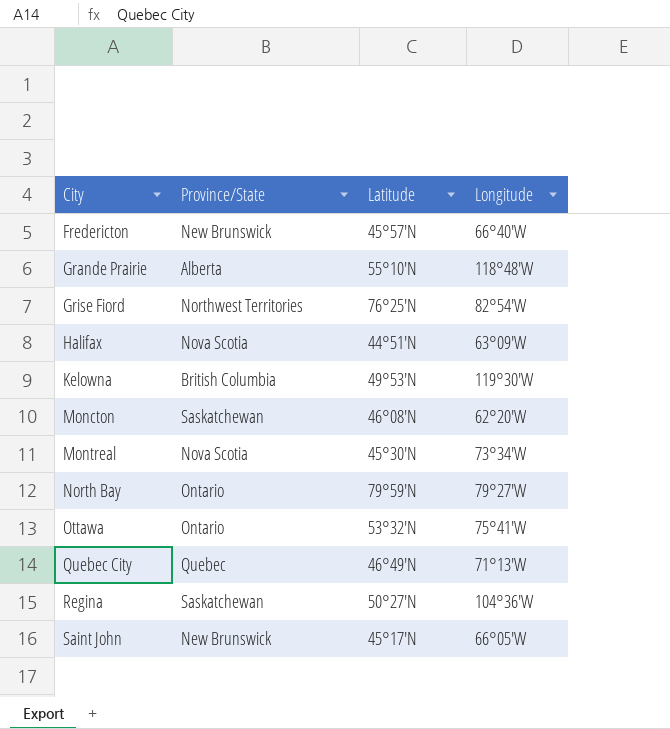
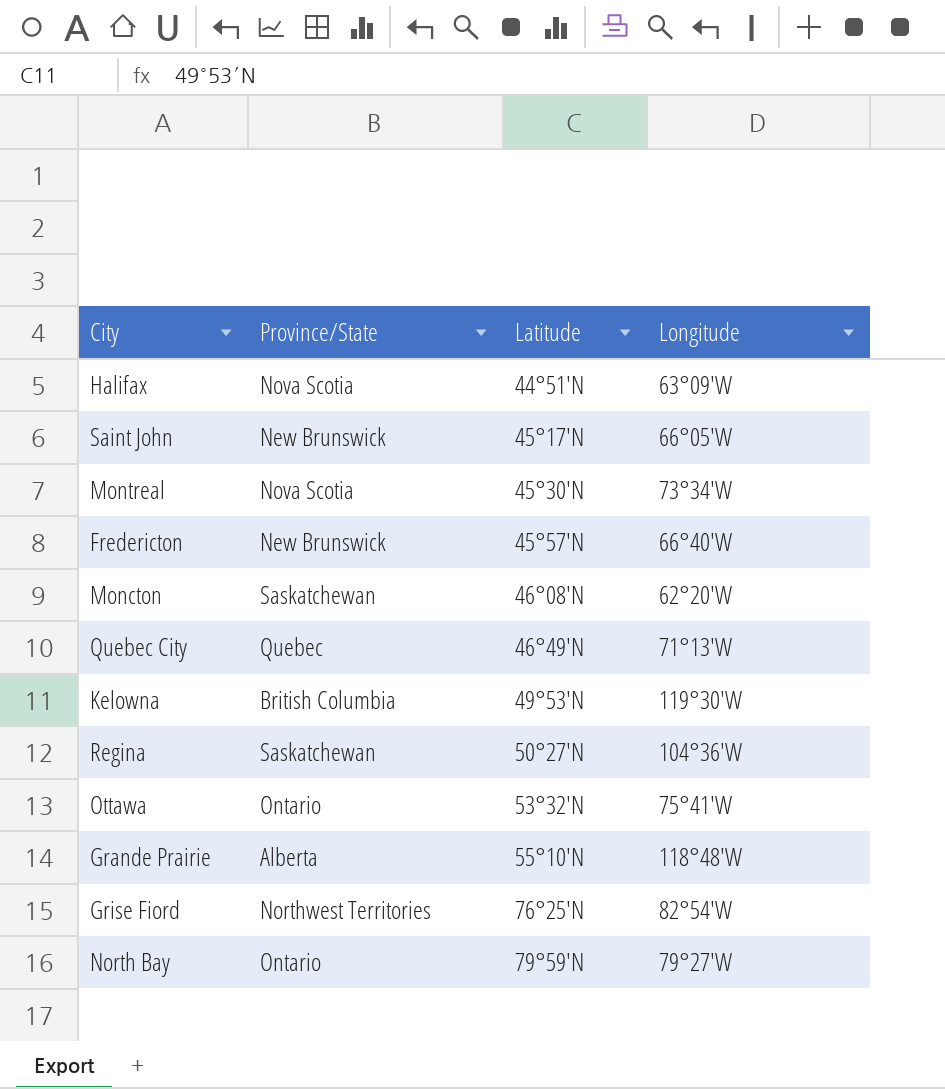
row order: City ascending -> Latitude ascending

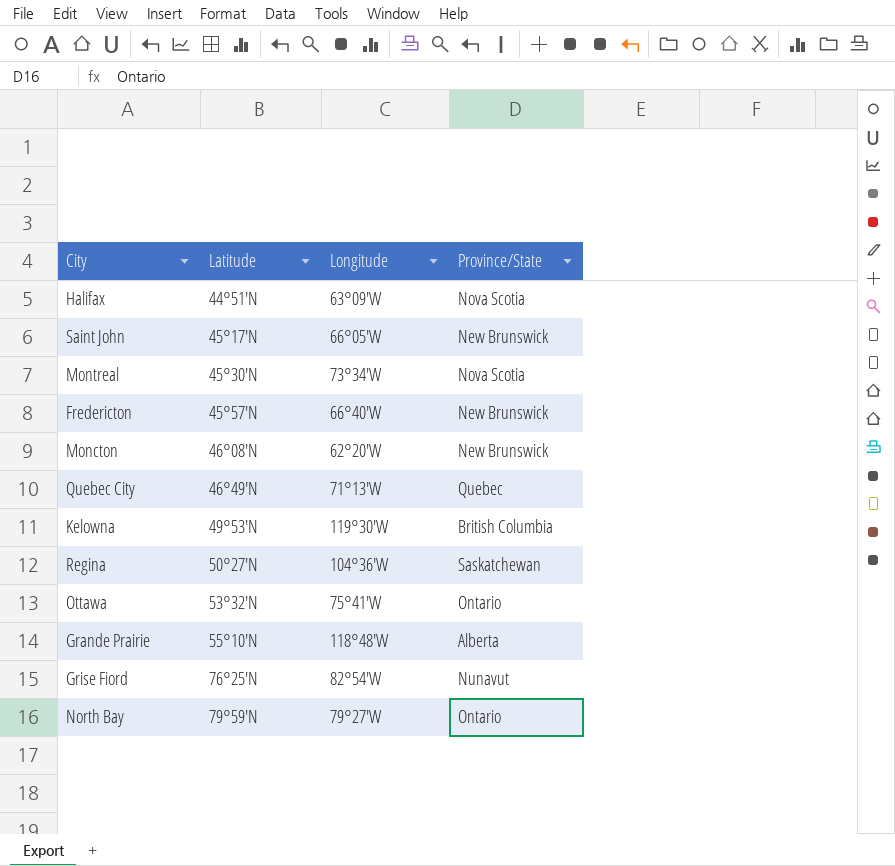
column Province/State | position: 2 -> 4
Moncton | Province/State: Saskatchewan -> New Brunswick
Grise Fiord | Province/State: Northwest Territories -> Nunavut

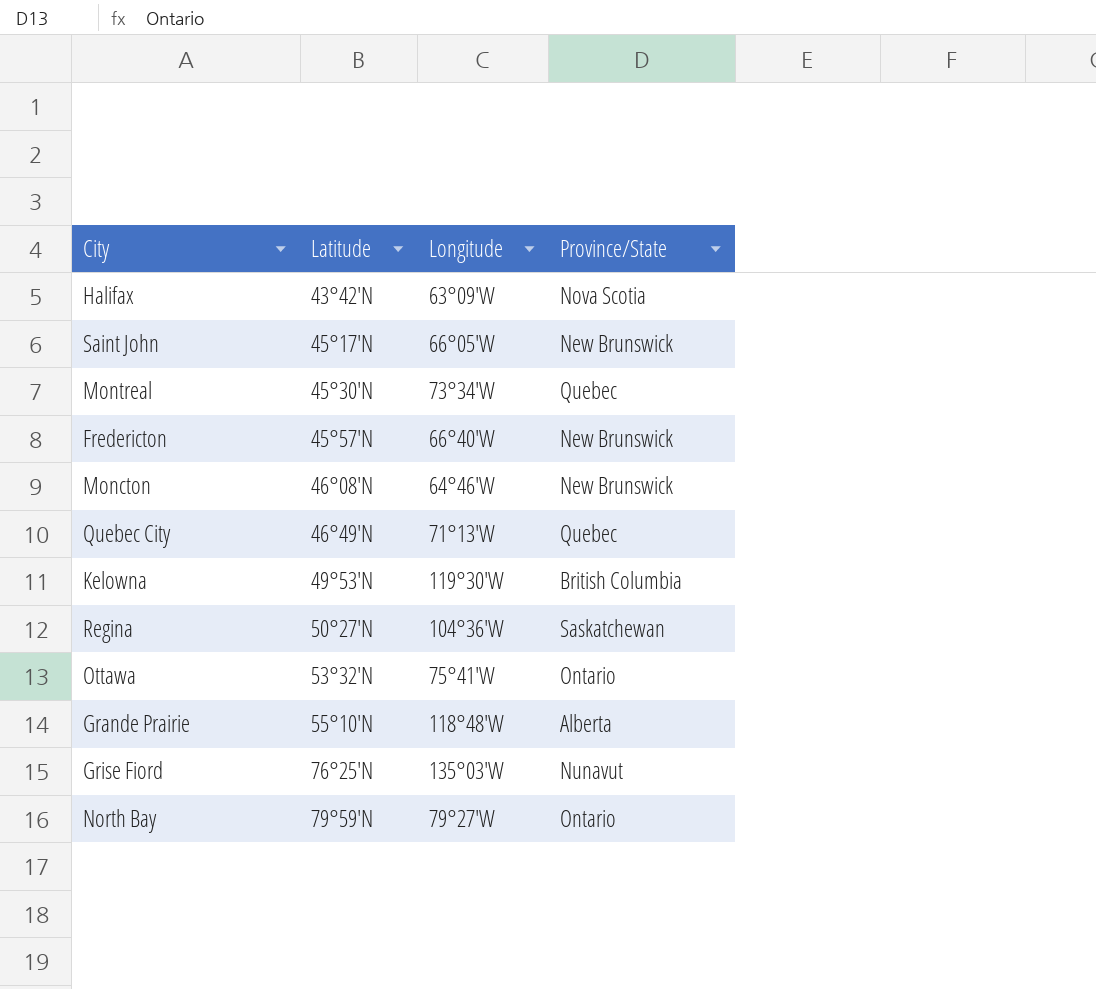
Halifax | Latitude: 44°51′N -> 43°42′N
Montreal | Province/State: Nova Scotia -> Quebec
Moncton | Longitude: 62°20′W -> 64°46′W
Grise Fiord | Longitude: 82°54′W -> 135°03′W

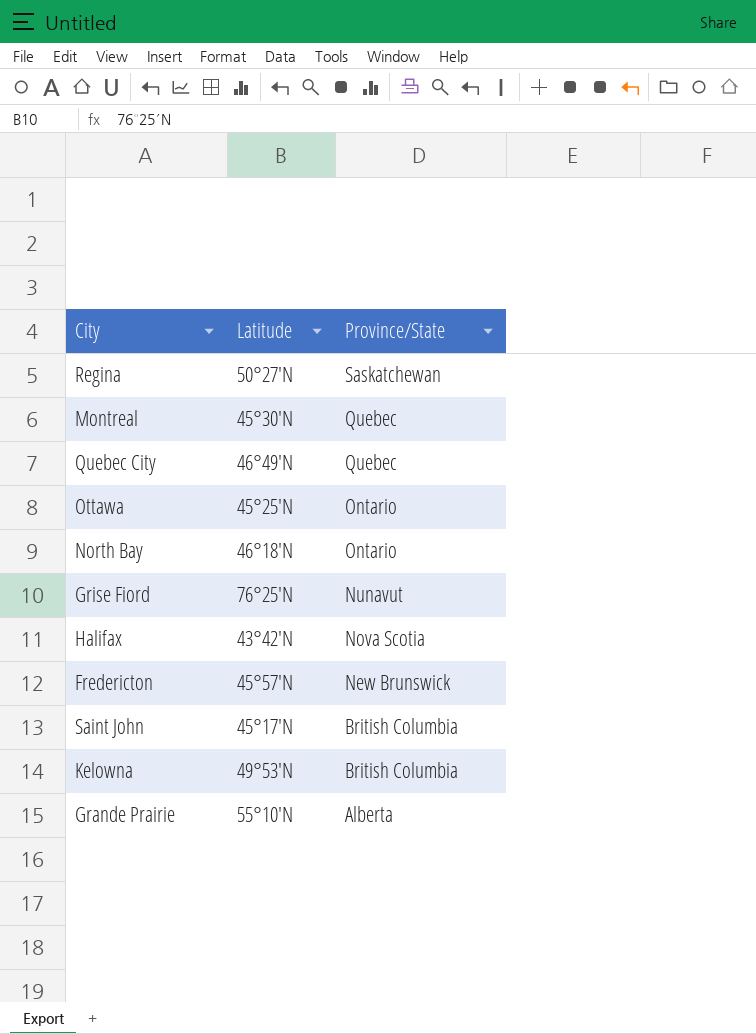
row order: Latitude ascending -> Province/State descending
column Longitude | position: 3 -> none
row Moncton: 46°08′N | 64°46′W | New Brunswick -> none
Ottawa | Latitude: 53°32′N -> 45°25′N
North Bay | Latitude: 79°59′N -> 46°18′N
Saint John | Province/State: New Brunswick -> British Columbia

